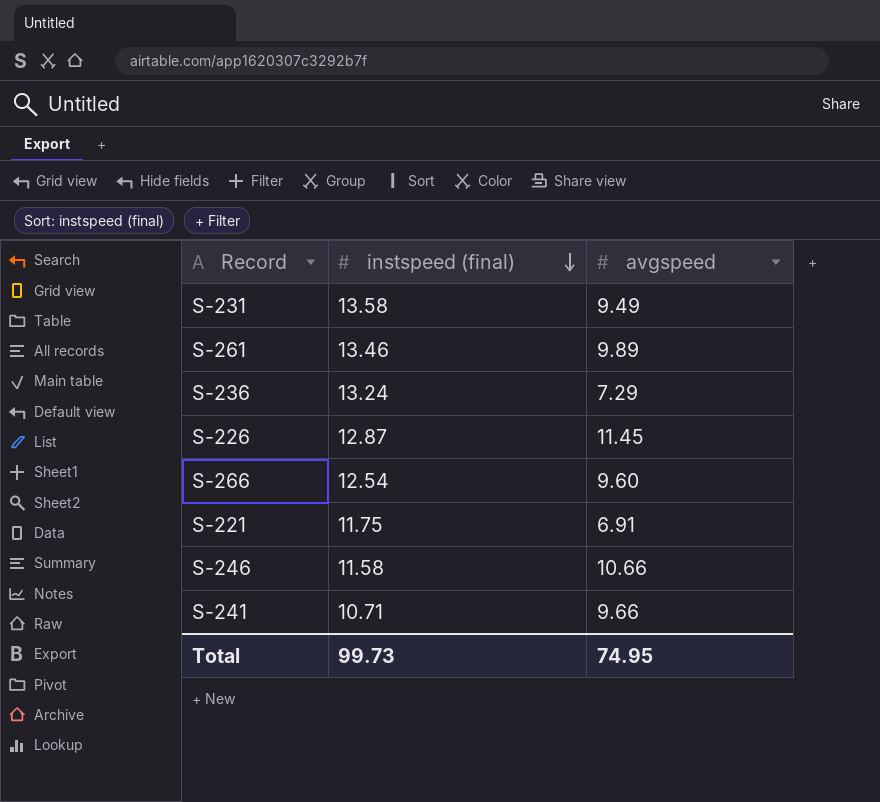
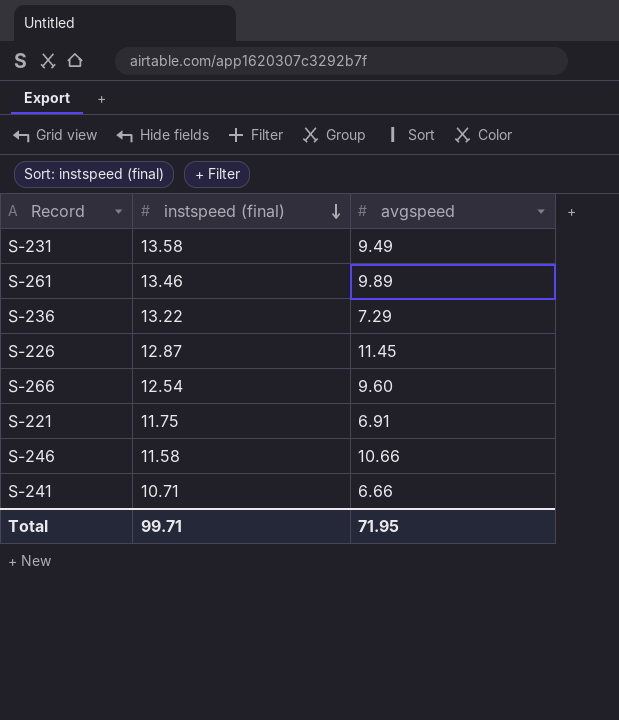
S-236 | instspeed (final): 13.24 -> 13.22
S-241 | avgspeed: 9.66 -> 6.66
Total | instspeed (final): 99.73 -> 99.71
Total | avgspeed: 74.95 -> 71.95

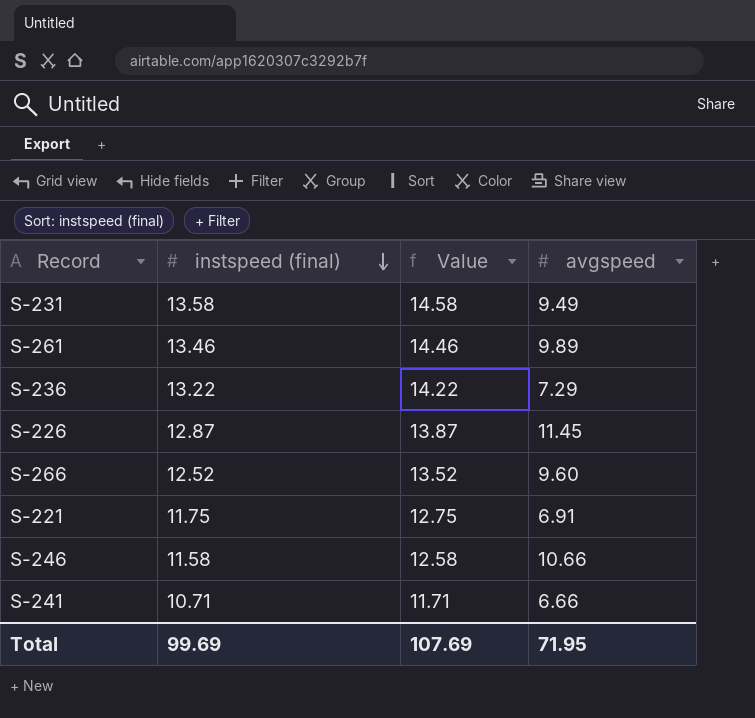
column Value | formula: none -> [instspeed (final)] + 1
S-266 | instspeed (final): 12.54 -> 12.52
Total | instspeed (final): 99.71 -> 99.69

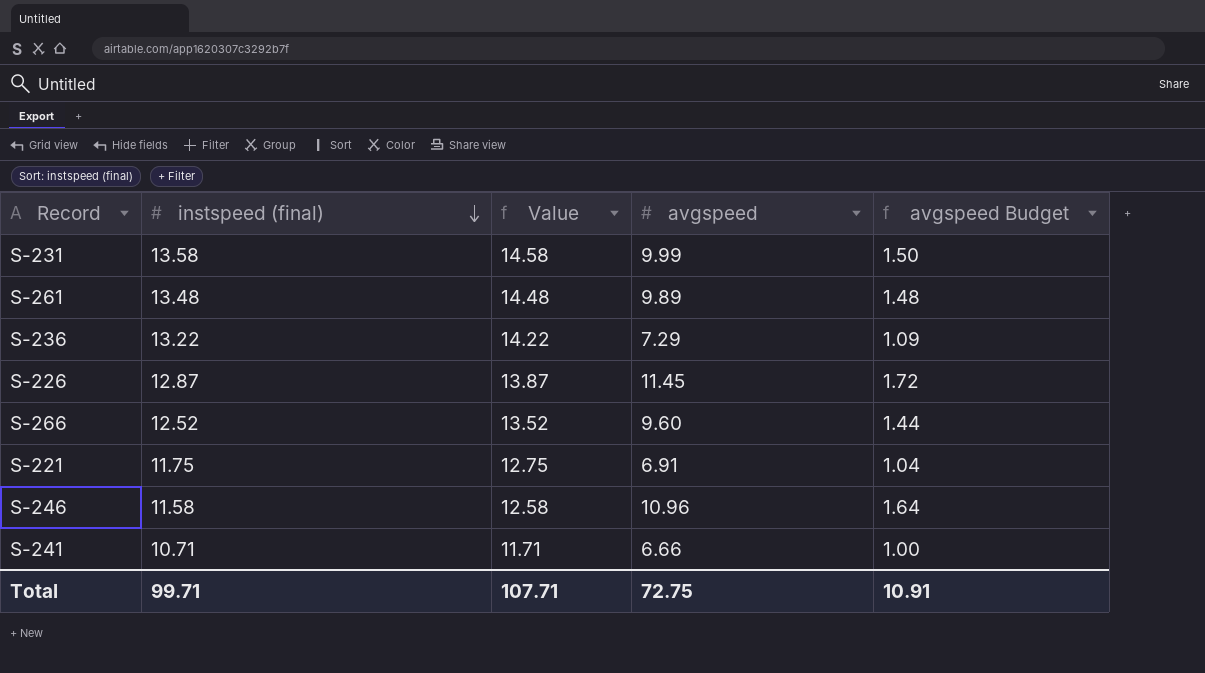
column avgspeed Budget | formula: none -> [avgspeed] * 0.15
S-231 | avgspeed: 9.49 -> 9.99
S-261 | instspeed (final): 13.46 -> 13.48
S-261 | Value: 14.46 -> 14.48
S-246 | avgspeed: 10.66 -> 10.96
Total | instspeed (final): 99.69 -> 99.71
Total | Value: 107.69 -> 107.71
Total | avgspeed: 71.95 -> 72.75

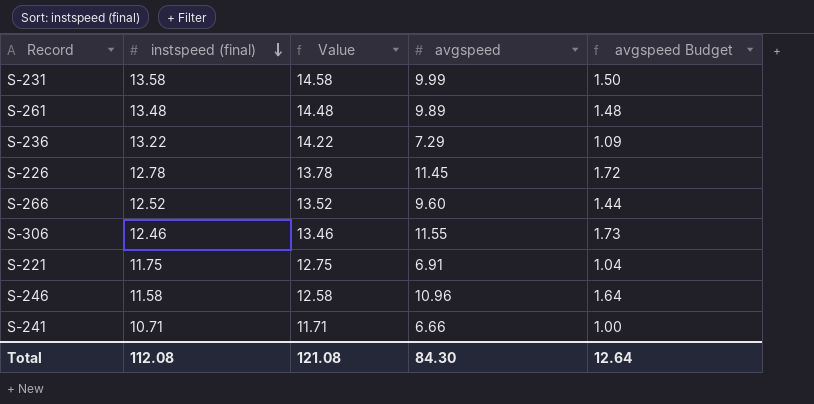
S-226 | instspeed (final): 12.87 -> 12.78
S-226 | Value: 13.87 -> 13.78
row S-306: none -> 12.46 | 13.46 | 11.55 | 1.73
Total | instspeed (final): 99.71 -> 112.08
Total | Value: 107.71 -> 121.08
Total | avgspeed: 72.75 -> 84.30
Total | avgspeed Budget: 10.91 -> 12.64

